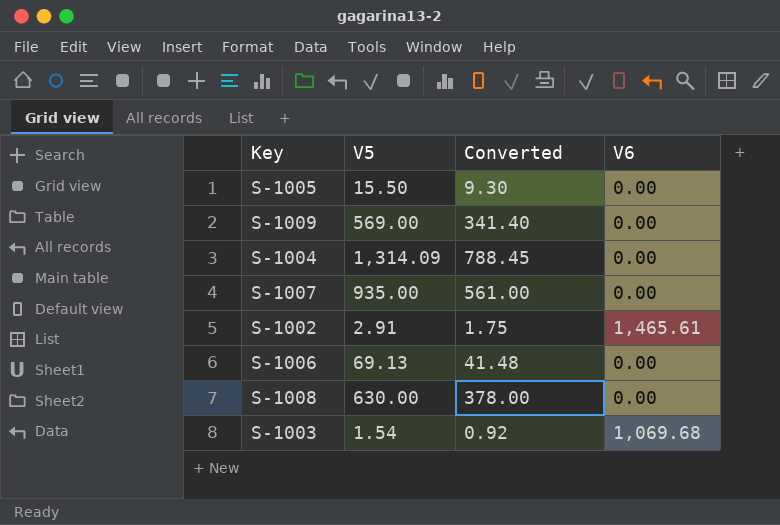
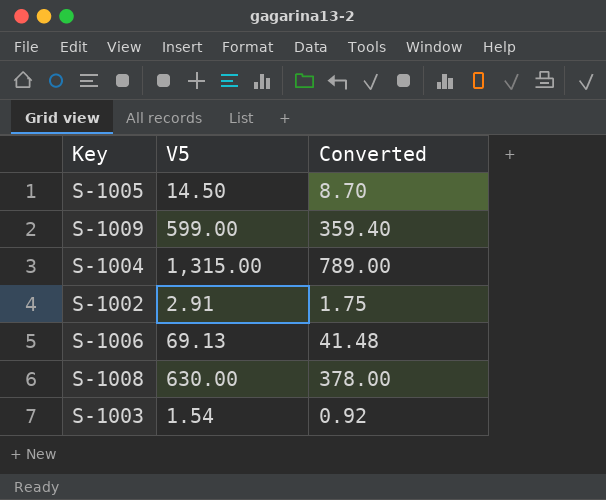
column V6 | position: 4 -> none
row S-1007: 935.00 | 561.00 | 0.00 -> none
S-1005 | V5: 15.50 -> 14.50
S-1005 | Converted: 9.30 -> 8.70
S-1009 | V5: 569.00 -> 599.00
S-1009 | Converted: 341.40 -> 359.40
S-1004 | V5: 1,314.09 -> 1,315.00
S-1004 | Converted: 788.45 -> 789.00

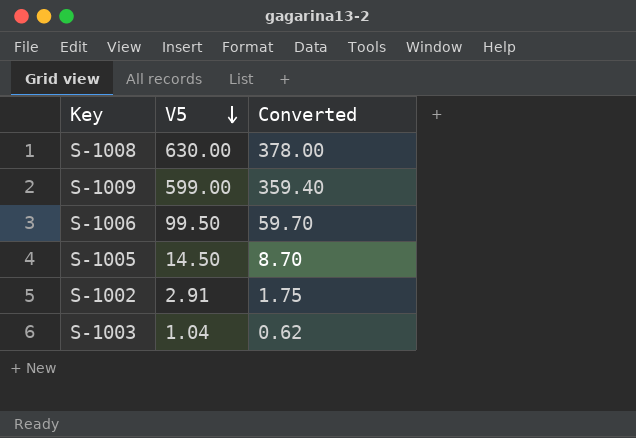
row order: none -> V5 descending
row S-1004: 1,315.00 | 789.00 -> none
S-1006 | V5: 69.13 -> 99.50
S-1006 | Converted: 41.48 -> 59.70
S-1003 | V5: 1.54 -> 1.04
S-1003 | Converted: 0.92 -> 0.62

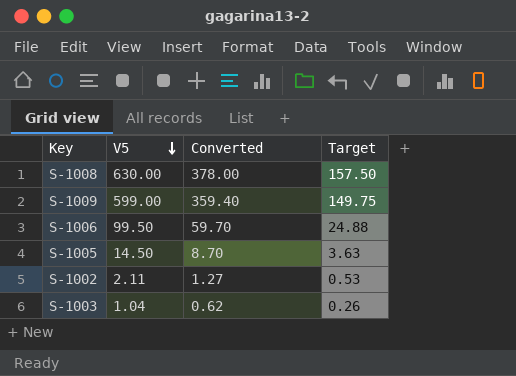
column Target | formula: none -> [V5] * 0.25
S-1002 | V5: 2.91 -> 2.11
S-1002 | Converted: 1.75 -> 1.27

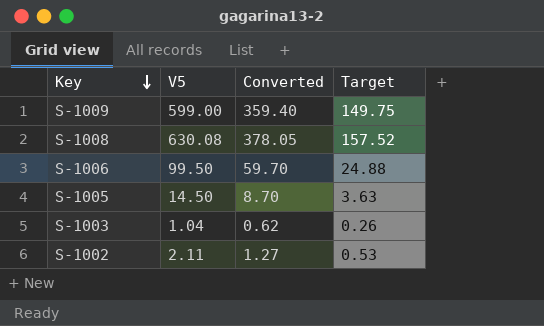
row order: V5 descending -> Key descending
S-1008 | V5: 630.00 -> 630.08
S-1008 | Converted: 378.00 -> 378.05
S-1008 | Target: 157.50 -> 157.52

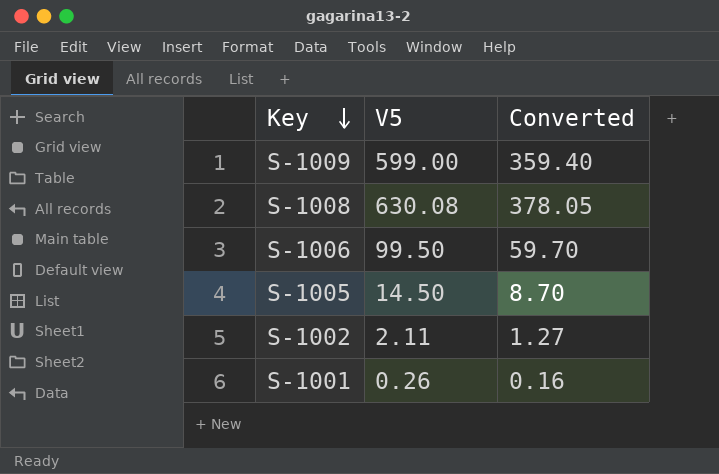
column Target | formula: [V5] * 0.25 -> none
row S-1003: 1.04 | 0.62 | 0.26 -> none
row S-1001: none -> 0.26 | 0.16

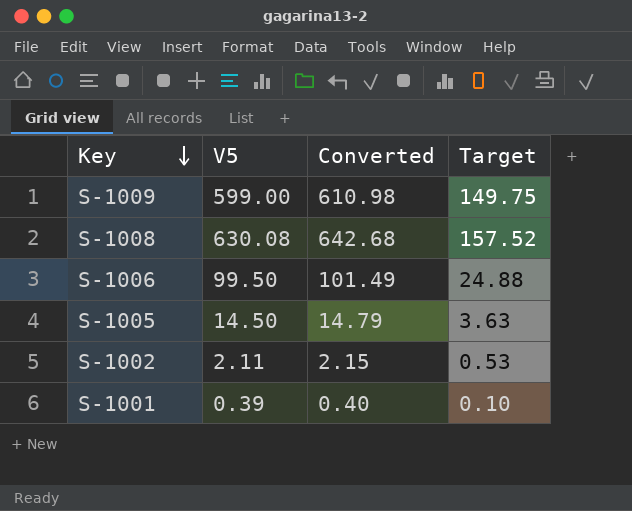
column Converted | formula: [V5] * 0.6 -> [V5] * 1.02
column Target | formula: none -> [V5] * 0.25
S-1001 | V5: 0.26 -> 0.39

